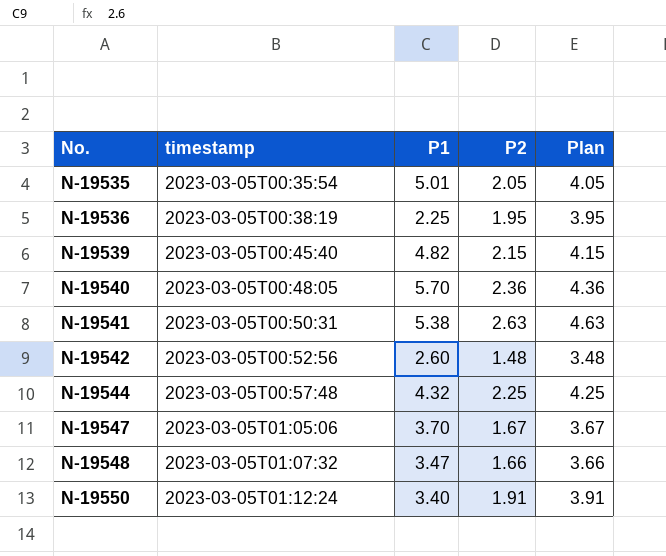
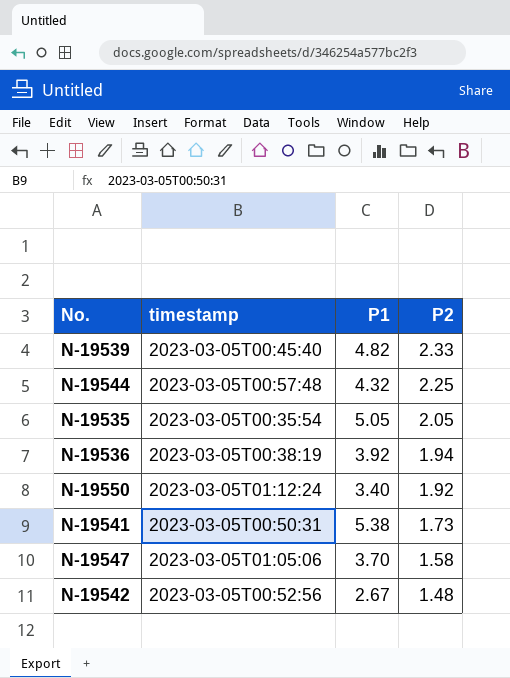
row order: No. ascending -> P2 descending
column Plan | formula: [P2] + 2 -> none
row N-19540: 2023-03-05T00:48:05 | 5.70 | 2.36 | 4.36 -> none
row N-19548: 2023-03-05T01:07:32 | 3.47 | 1.66 | 3.66 -> none
N-19539 | P2: 2.15 -> 2.33
N-19535 | P1: 5.01 -> 5.05
N-19536 | P1: 2.25 -> 3.92
N-19536 | P2: 1.95 -> 1.94
N-19550 | P2: 1.91 -> 1.92
N-19541 | P2: 2.63 -> 1.73
N-19547 | P2: 1.67 -> 1.58
N-19542 | P1: 2.60 -> 2.67

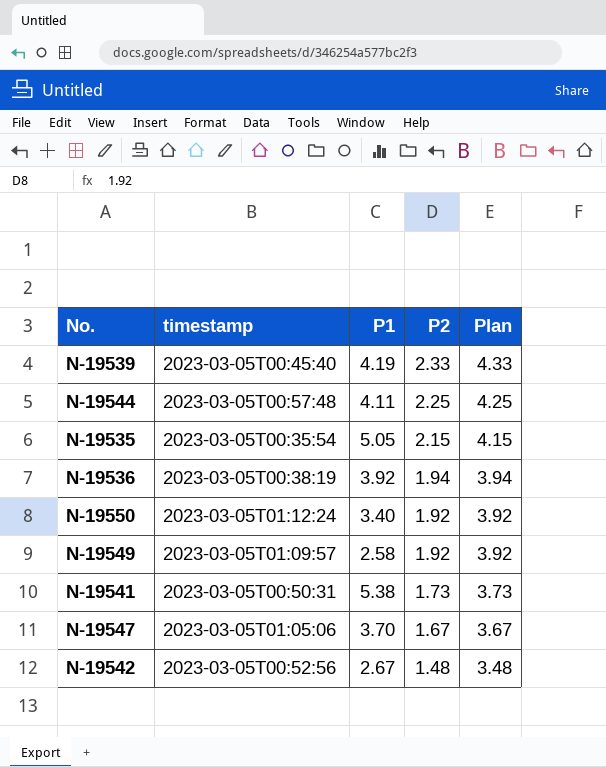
column Plan | formula: none -> [P2] + 2
N-19539 | P1: 4.82 -> 4.19
N-19544 | P1: 4.32 -> 4.11
N-19535 | P2: 2.05 -> 2.15
row N-19549: none -> 2023-03-05T01:09:57 | 2.58 | 1.92 | 3.92
N-19547 | P2: 1.58 -> 1.67

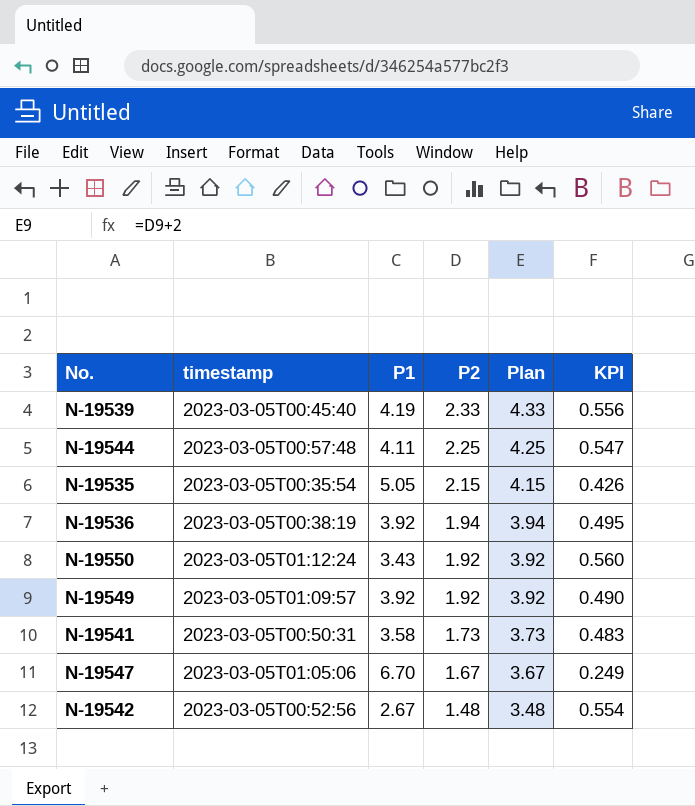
column KPI | formula: none -> [P2] / [P1]
N-19550 | P1: 3.40 -> 3.43
N-19549 | P1: 2.58 -> 3.92
N-19541 | P1: 5.38 -> 3.58
N-19547 | P1: 3.70 -> 6.70

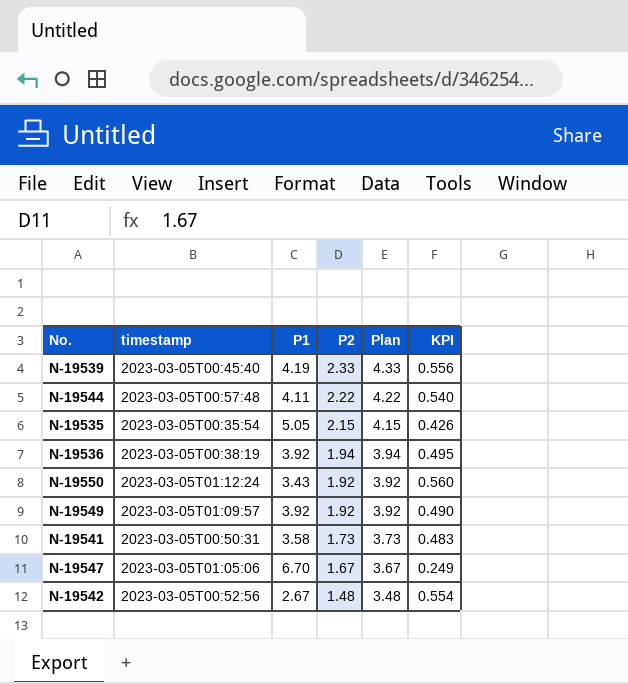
N-19544 | P2: 2.25 -> 2.22
N-19544 | Plan: 4.25 -> 4.22
N-19544 | KPI: 0.547 -> 0.540

